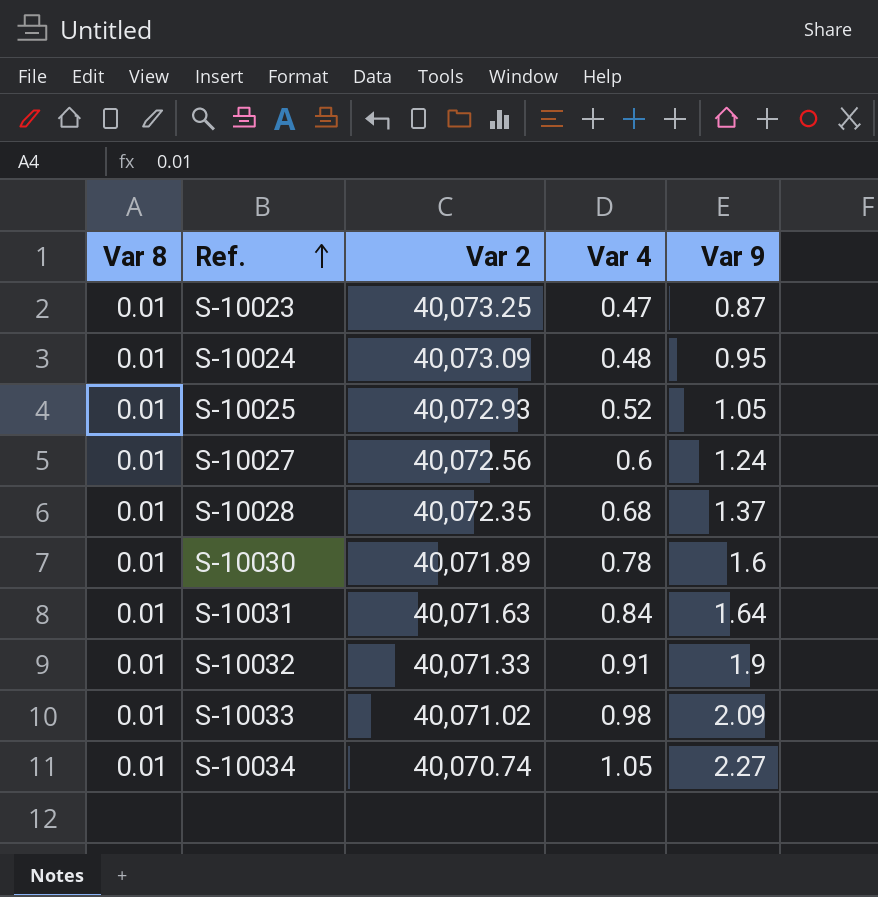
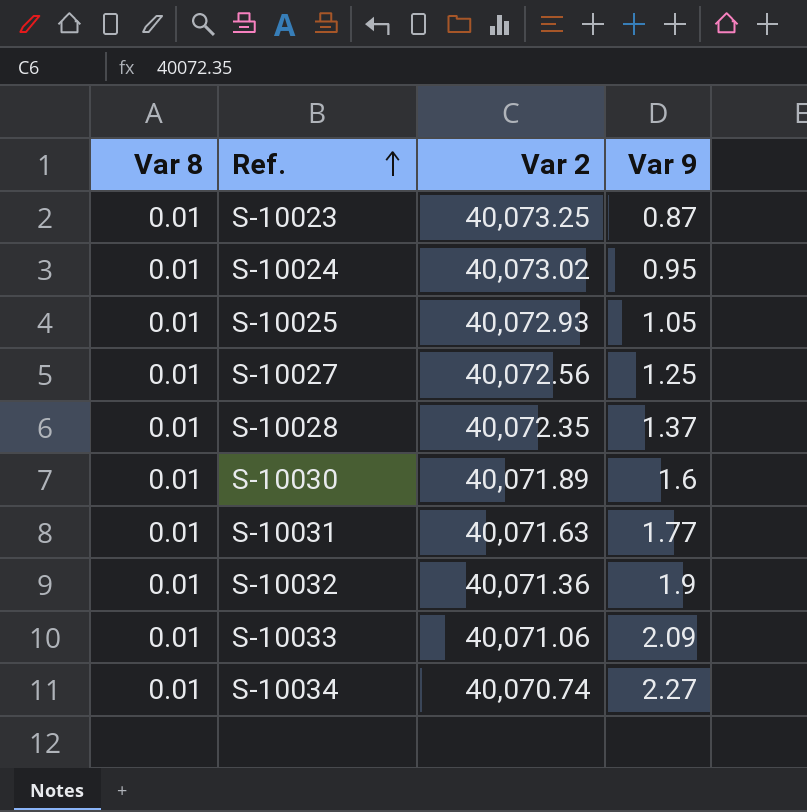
column Var 4 | position: 4 -> none
S-10024 | Var 2: 40,073.09 -> 40,073.02
S-10027 | Var 9: 1.24 -> 1.25
S-10031 | Var 9: 1.64 -> 1.77
S-10032 | Var 2: 40,071.33 -> 40,071.36
S-10033 | Var 2: 40,071.02 -> 40,071.06

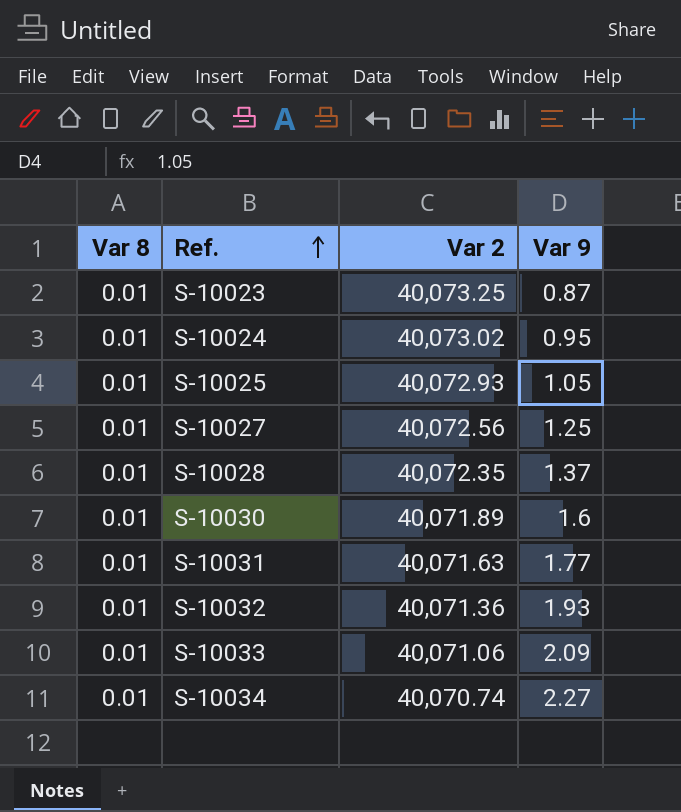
S-10032 | Var 9: 1.9 -> 1.93

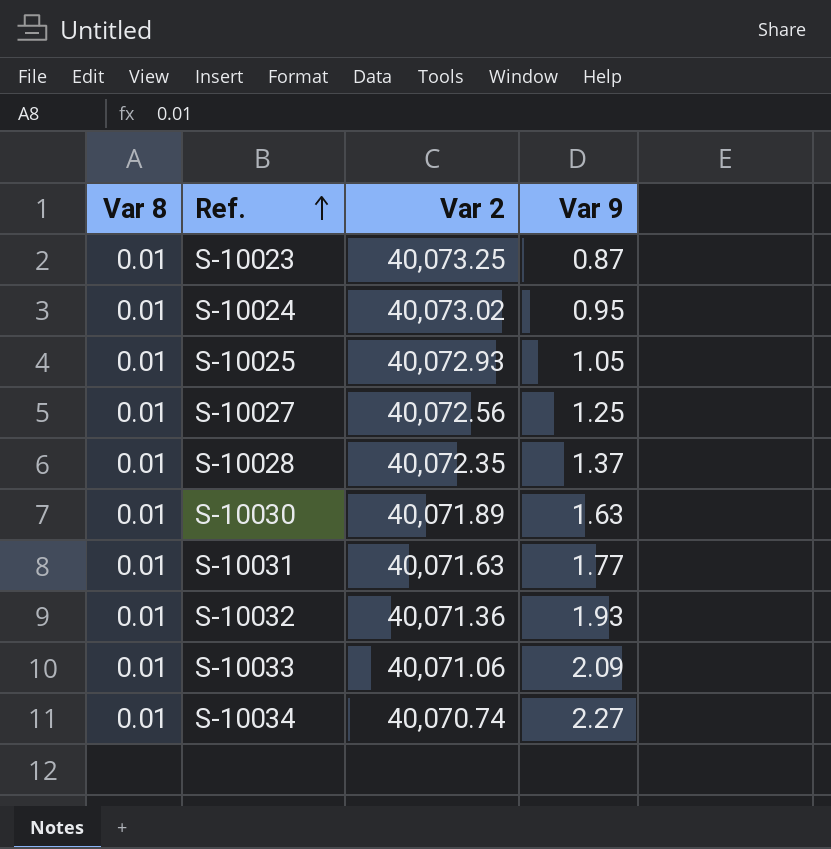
S-10030 | Var 9: 1.6 -> 1.63

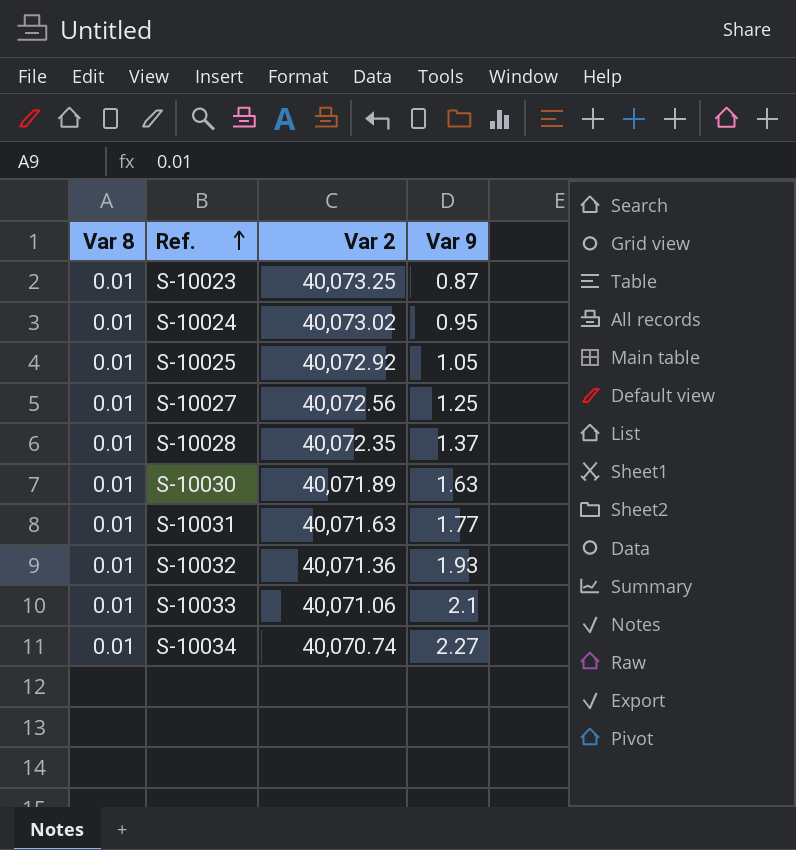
S-10025 | Var 2: 40,072.93 -> 40,072.92
S-10033 | Var 9: 2.09 -> 2.1

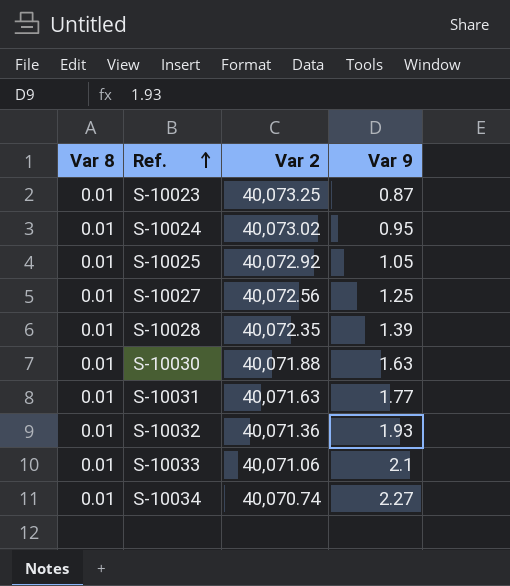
S-10028 | Var 9: 1.37 -> 1.39
S-10030 | Var 2: 40,071.89 -> 40,071.88

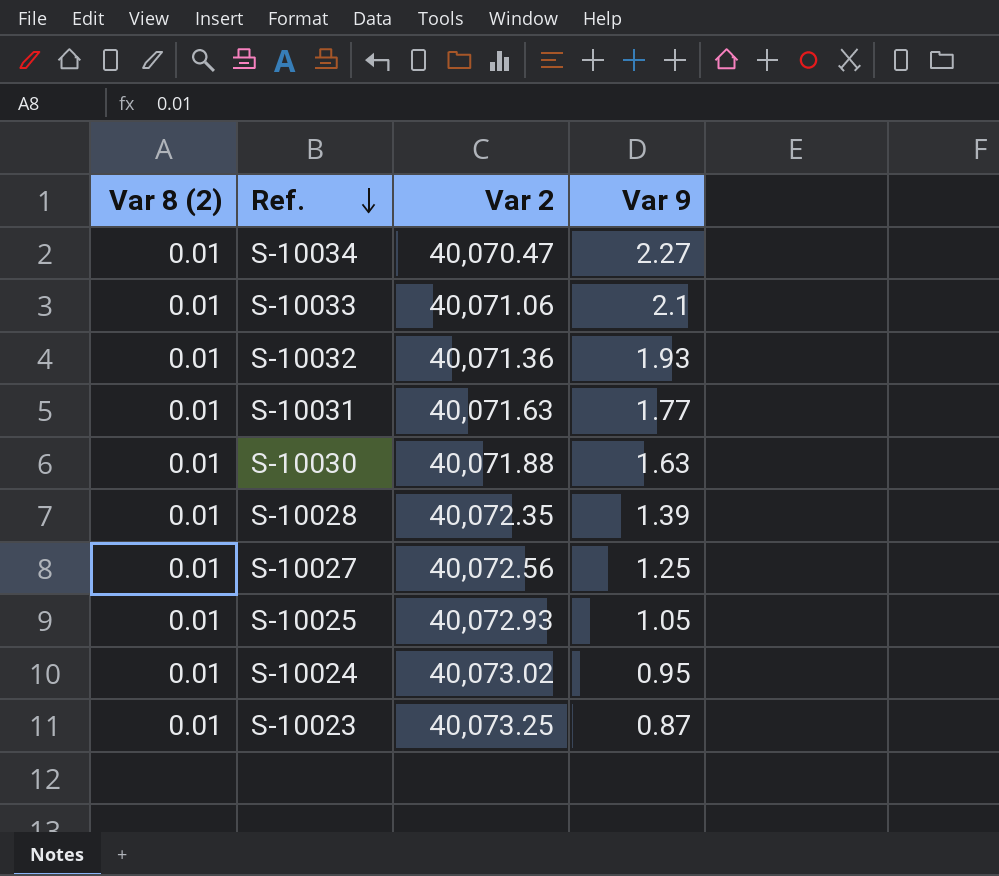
row order: Ref. ascending -> Ref. descending
column name: Var 8 -> Var 8 (2)
S-10034 | Var 2: 40,070.74 -> 40,070.47
S-10025 | Var 2: 40,072.92 -> 40,072.93

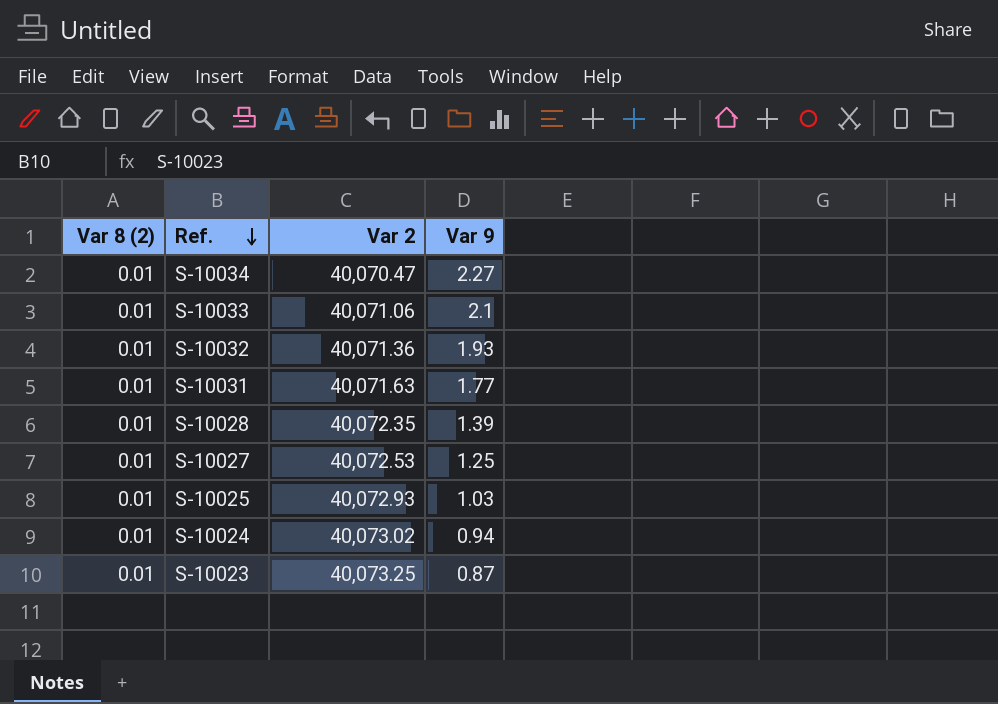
row S-10030: 0.01 | 40,071.88 | 1.63 -> none
S-10027 | Var 2: 40,072.56 -> 40,072.53
S-10025 | Var 9: 1.05 -> 1.03
S-10024 | Var 9: 0.95 -> 0.94

